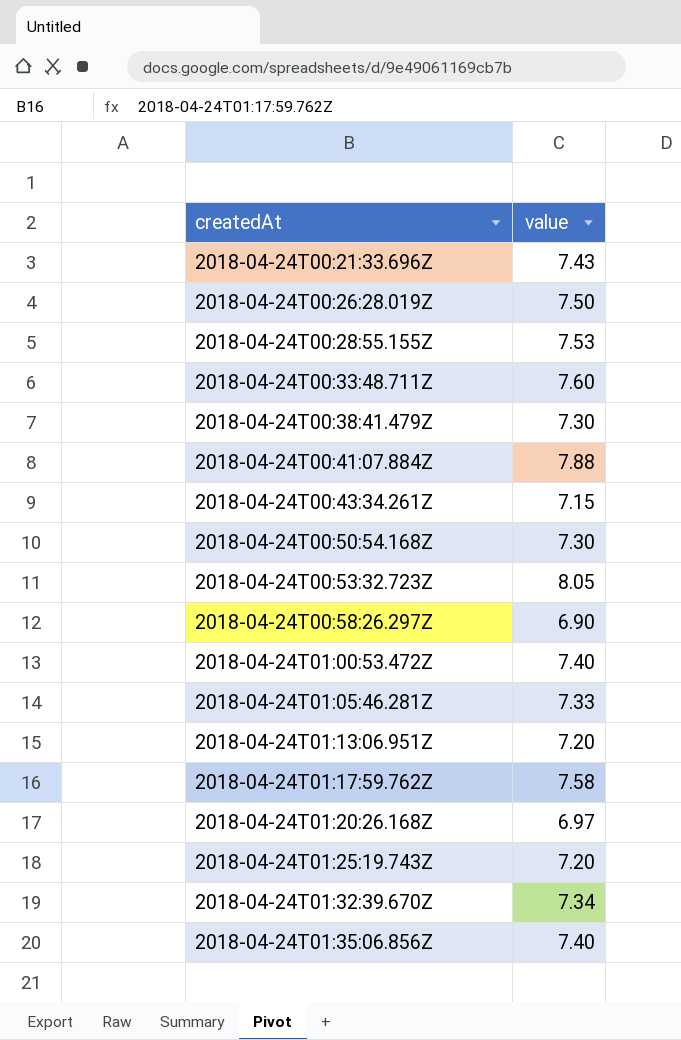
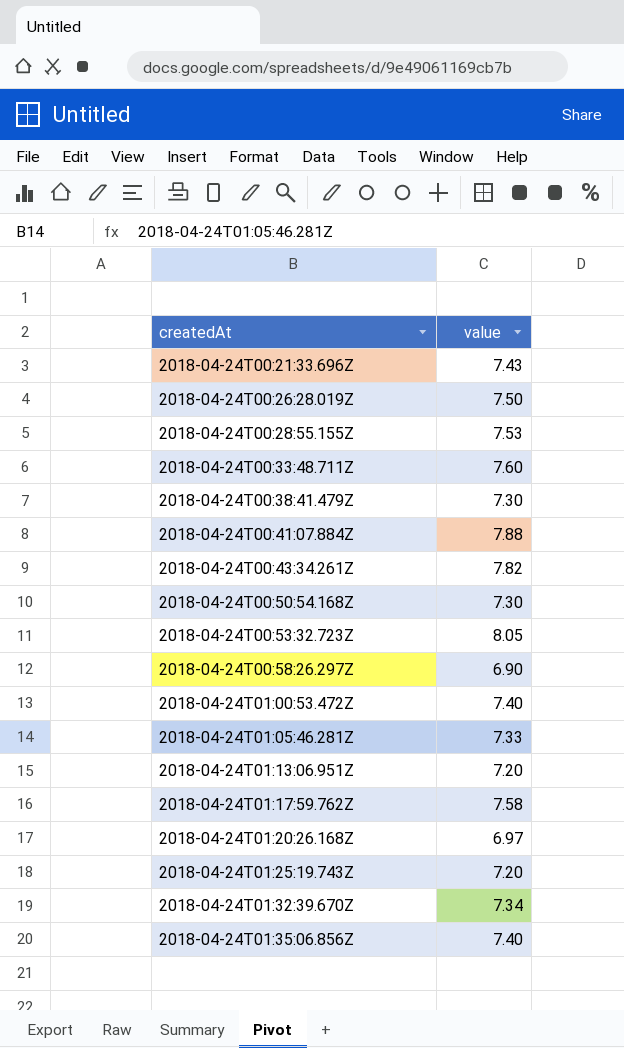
2018-04-24T00:43:34.261Z | value: 7.15 -> 7.82

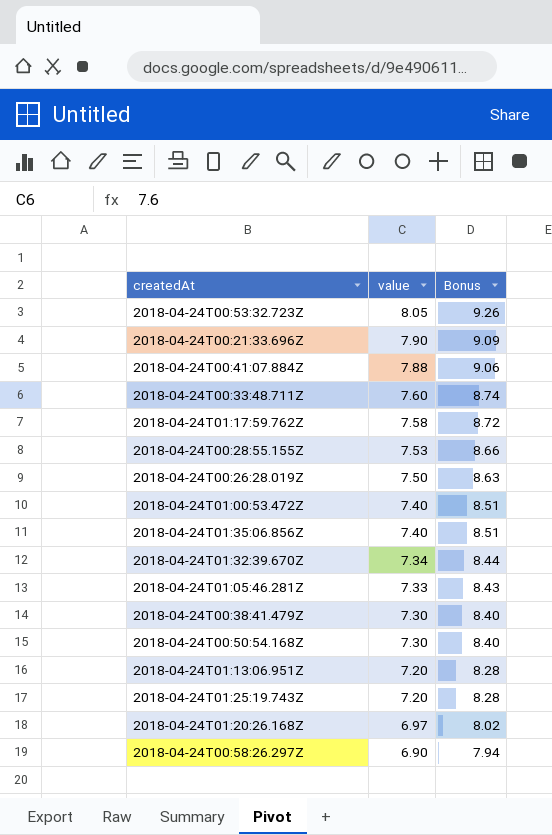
row order: createdAt ascending -> value descending
column Bonus | formula: none -> [value] * 1.15
row 2018-04-24T00:43:34.261Z: 7.82 -> none
2018-04-24T00:21:33.696Z | value: 7.43 -> 7.90

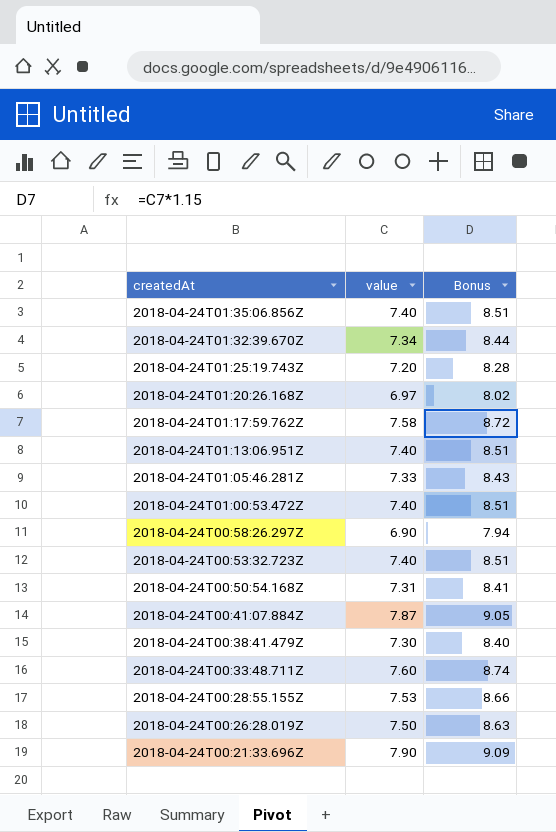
row order: value descending -> createdAt descending
2018-04-24T01:13:06.951Z | value: 7.20 -> 7.40
2018-04-24T01:13:06.951Z | Bonus: 8.28 -> 8.51
2018-04-24T00:53:32.723Z | value: 8.05 -> 7.40
2018-04-24T00:53:32.723Z | Bonus: 9.26 -> 8.51
2018-04-24T00:50:54.168Z | value: 7.30 -> 7.31
2018-04-24T00:50:54.168Z | Bonus: 8.40 -> 8.41
2018-04-24T00:41:07.884Z | value: 7.88 -> 7.87
2018-04-24T00:41:07.884Z | Bonus: 9.06 -> 9.05

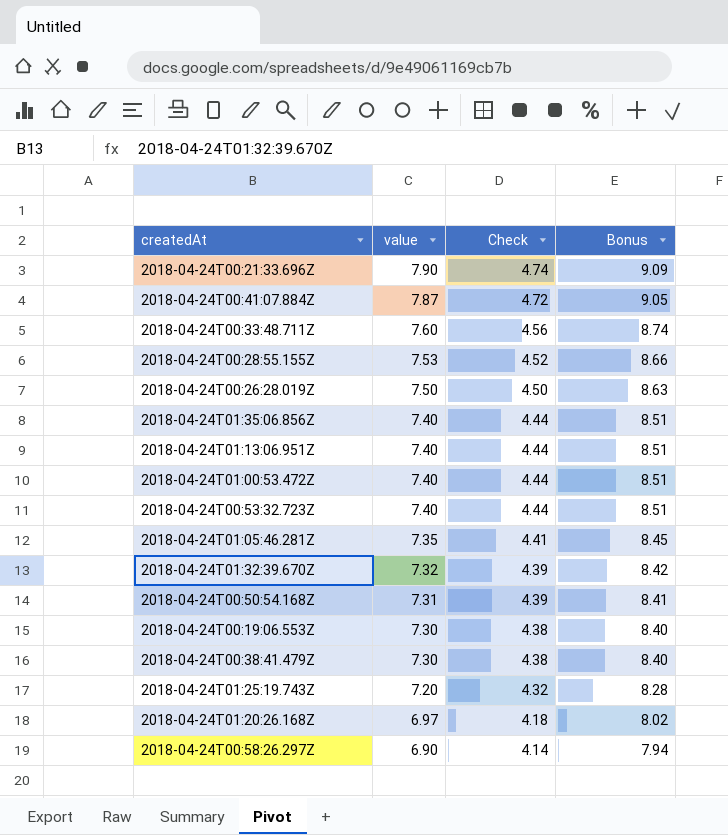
row order: createdAt descending -> value descending
column Check | formula: none -> [value] * 0.6
row 2018-04-24T01:17:59.762Z: 7.58 | 8.72 -> none
2018-04-24T01:05:46.281Z | value: 7.33 -> 7.35
2018-04-24T01:05:46.281Z | Bonus: 8.43 -> 8.45
2018-04-24T01:32:39.670Z | value: 7.34 -> 7.32
2018-04-24T01:32:39.670Z | Bonus: 8.44 -> 8.42
row 2018-04-24T00:19:06.553Z: none -> 7.30 | 4.38 | 8.40

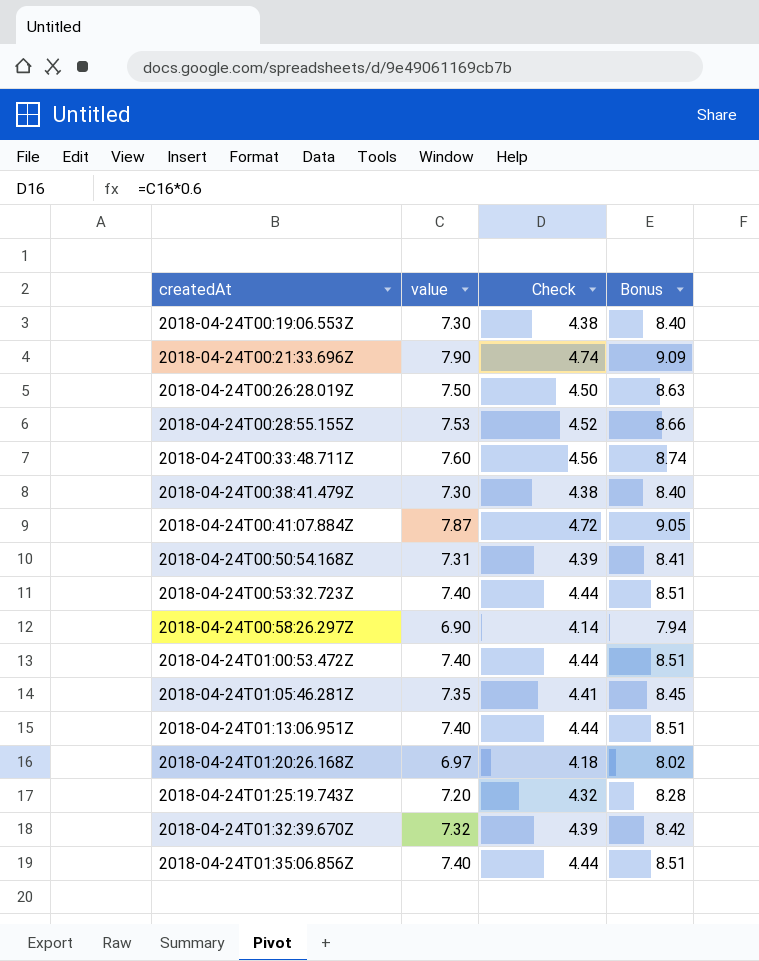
row order: value descending -> createdAt ascending

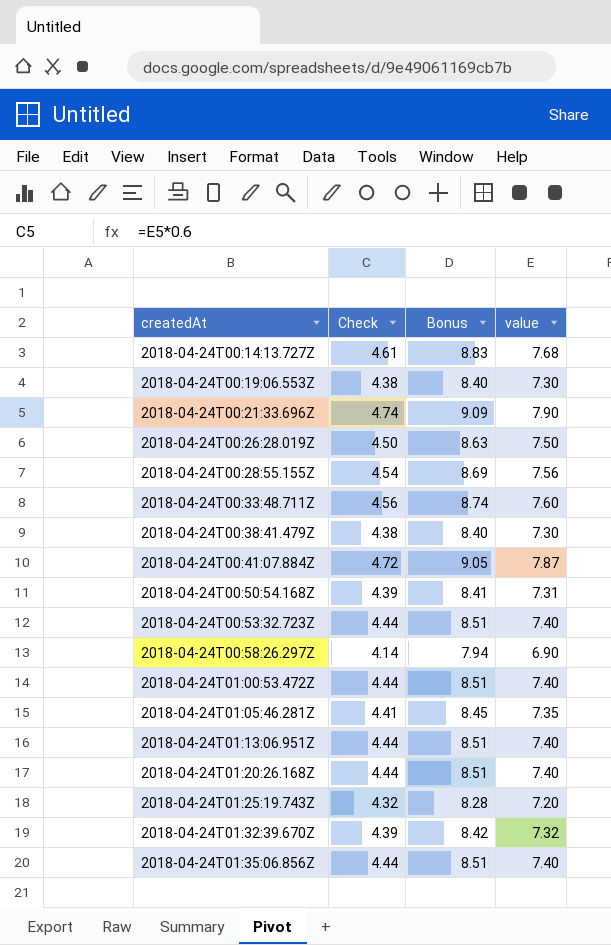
column value | position: 2 -> 4
row 2018-04-24T00:14:13.727Z: none -> 4.61 | 8.83 | 7.68
2018-04-24T00:28:55.155Z | Check: 4.52 -> 4.54
2018-04-24T00:28:55.155Z | Bonus: 8.66 -> 8.69
2018-04-24T00:28:55.155Z | value: 7.53 -> 7.56
2018-04-24T01:20:26.168Z | Check: 4.18 -> 4.44
2018-04-24T01:20:26.168Z | Bonus: 8.02 -> 8.51
2018-04-24T01:20:26.168Z | value: 6.97 -> 7.40

